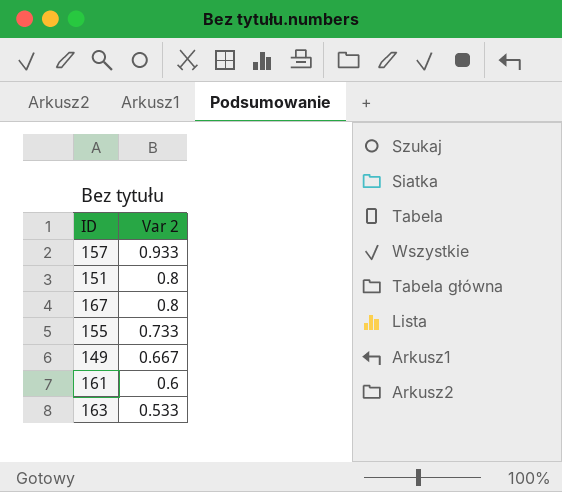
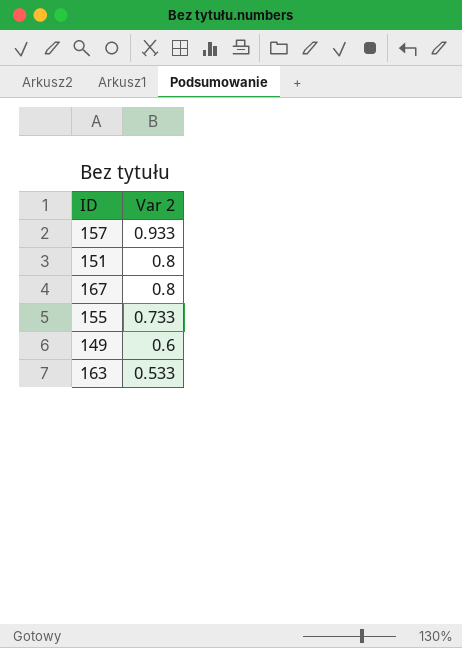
row 161: 0.6 -> none
149 | Var 2: 0.667 -> 0.6

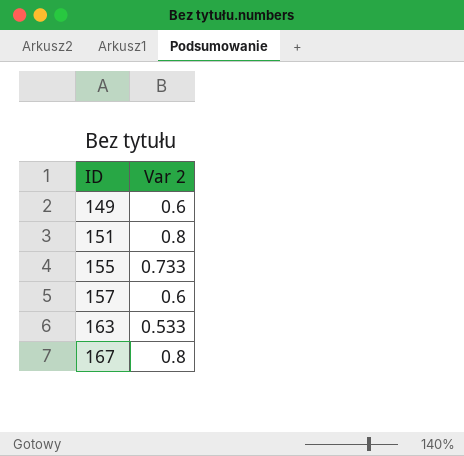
row order: Var 2 descending -> ID ascending
157 | Var 2: 0.933 -> 0.6

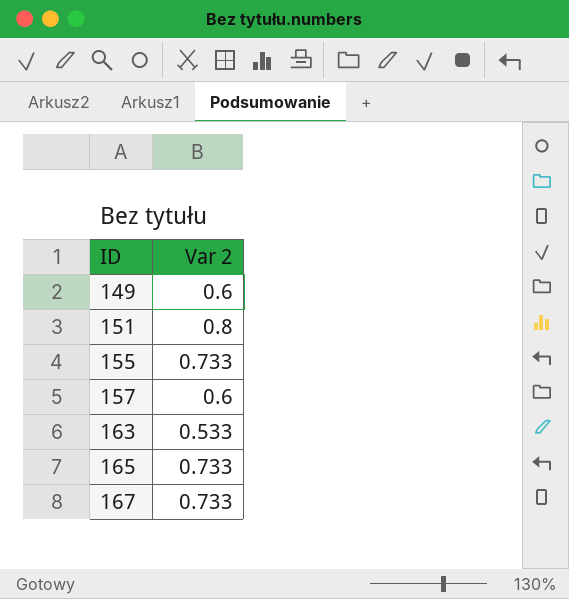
row 165: none -> 0.733
167 | Var 2: 0.8 -> 0.733

